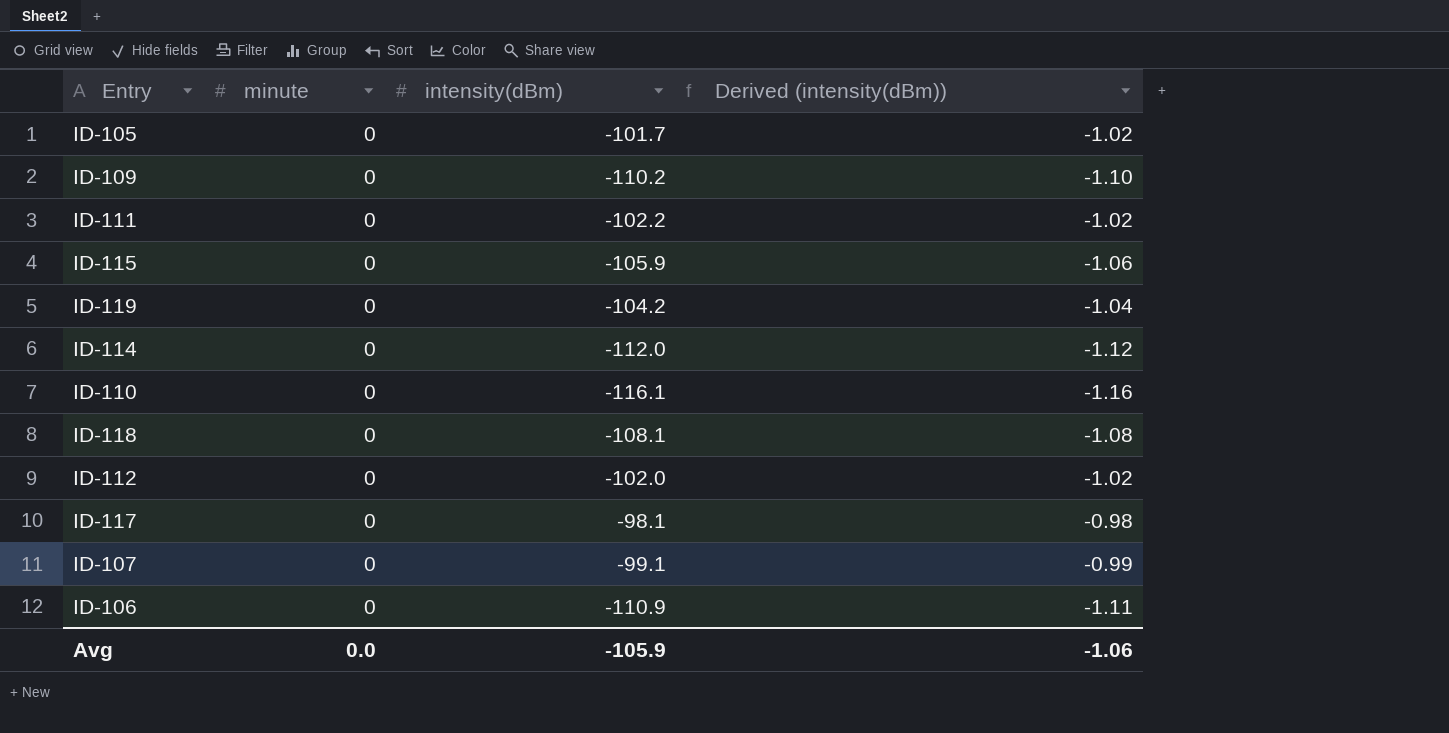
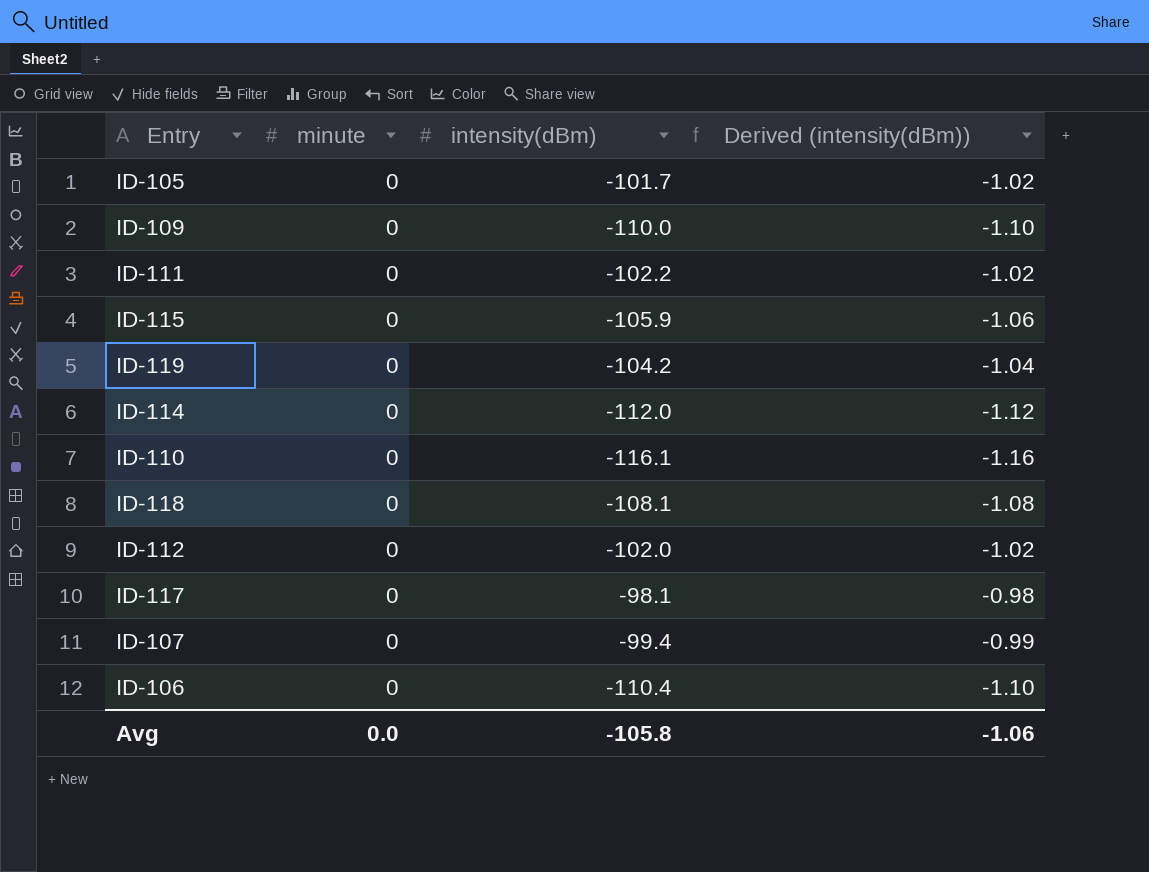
ID-109 | intensity(dBm): -110.2 -> -110.0
ID-107 | intensity(dBm): -99.1 -> -99.4
ID-106 | intensity(dBm): -110.9 -> -110.4
ID-106 | Derived (intensity(dBm)): -1.11 -> -1.10
Avg | intensity(dBm): -105.9 -> -105.8

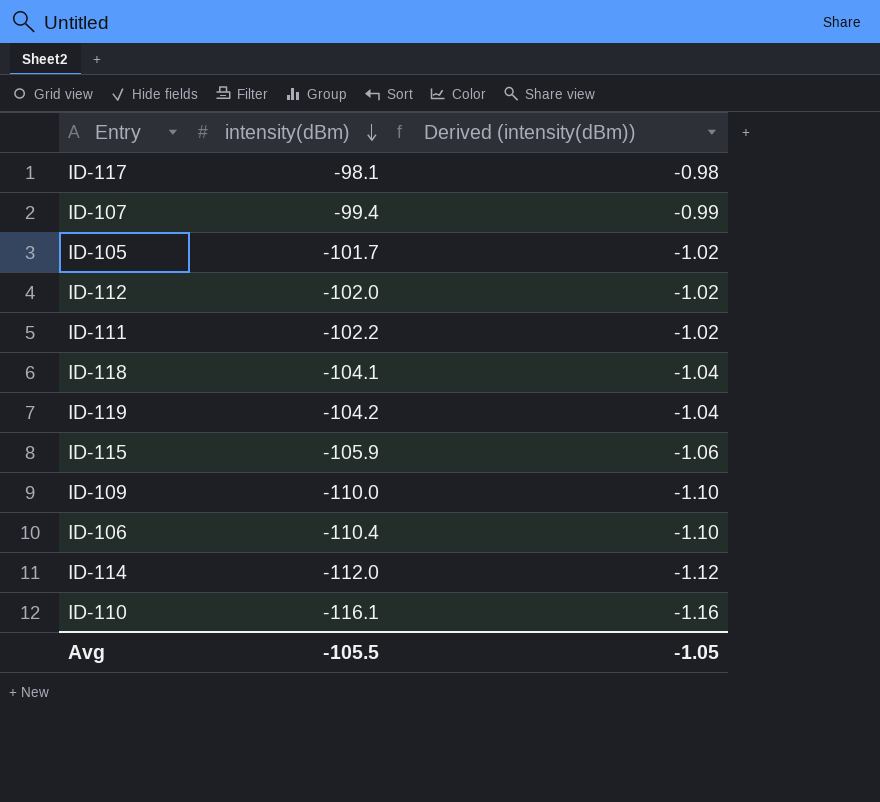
row order: none -> intensity(dBm) descending
column minute | position: 2 -> none
ID-118 | intensity(dBm): -108.1 -> -104.1
ID-118 | Derived (intensity(dBm)): -1.08 -> -1.04
Avg | intensity(dBm): -105.8 -> -105.5
Avg | Derived (intensity(dBm)): -1.06 -> -1.05

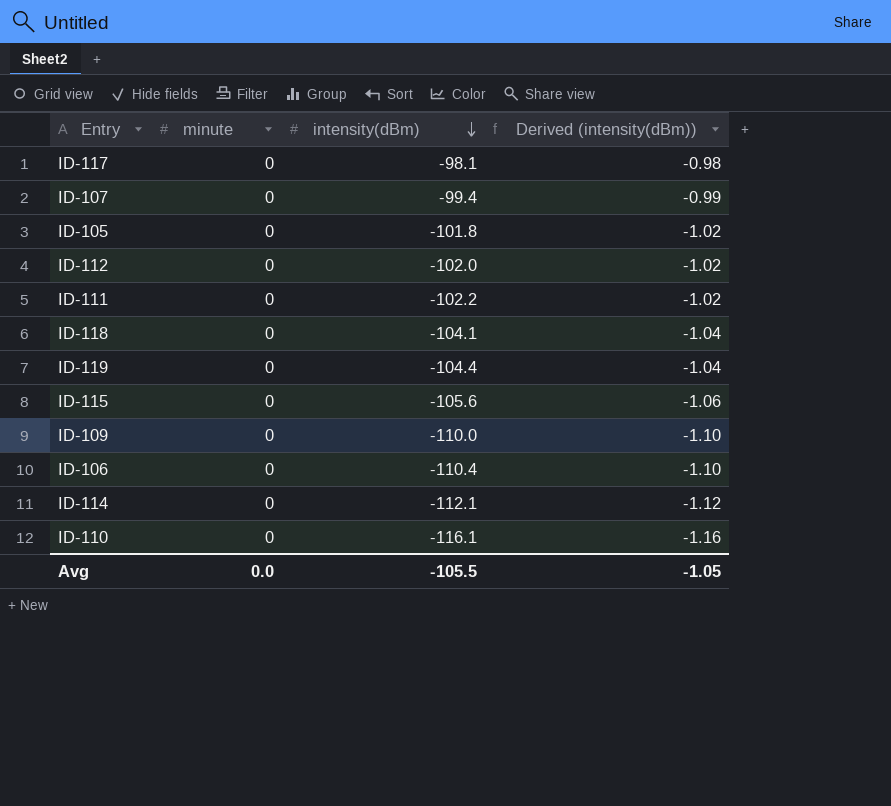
column minute | position: none -> 2
ID-105 | intensity(dBm): -101.7 -> -101.8
ID-119 | intensity(dBm): -104.2 -> -104.4
ID-115 | intensity(dBm): -105.9 -> -105.6
ID-114 | intensity(dBm): -112.0 -> -112.1

